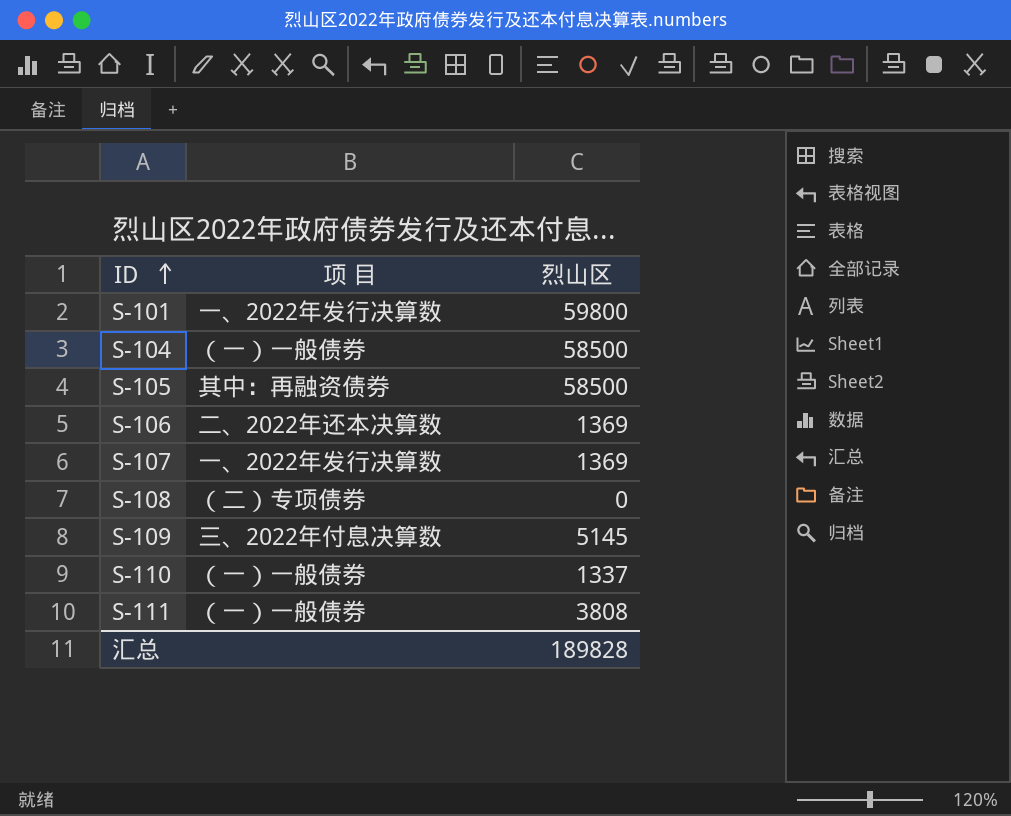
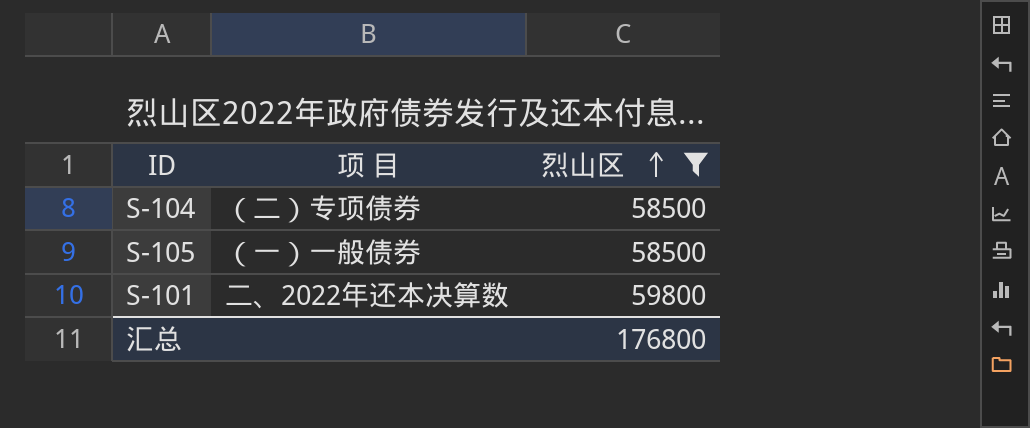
filter: none -> 烈山区 >= 58500
row order: ID ascending -> 烈山区 ascending
S-104 | 项 目: （一）一般债券 -> （二）专项债券
S-105 | 项 目: 其中：再融资债券 -> （一）一般债券
S-101 | 项 目: 一、2022年发行决算数 -> 二、2022年还本决算数
汇总 | 烈山区: 189828 -> 176800

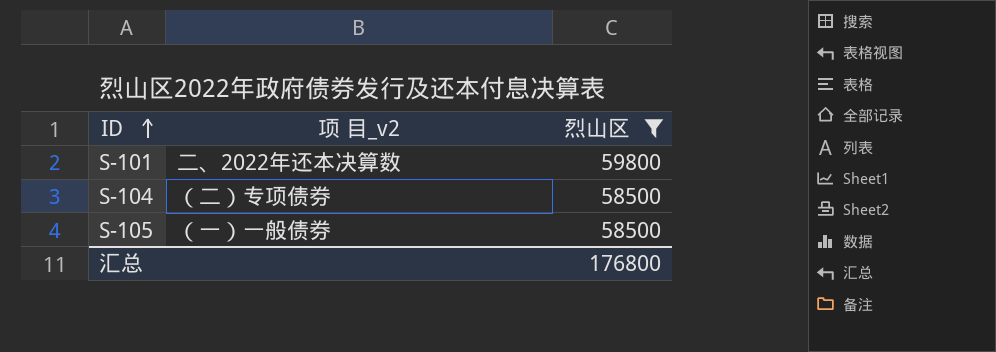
row order: 烈山区 ascending -> ID ascending
column name: 项 目 -> 项 目_v2

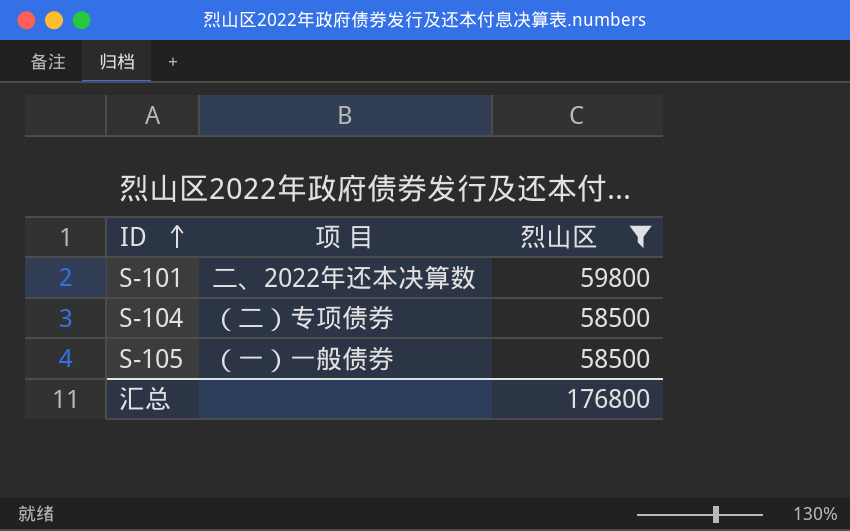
column name: 项 目_v2 -> 项 目

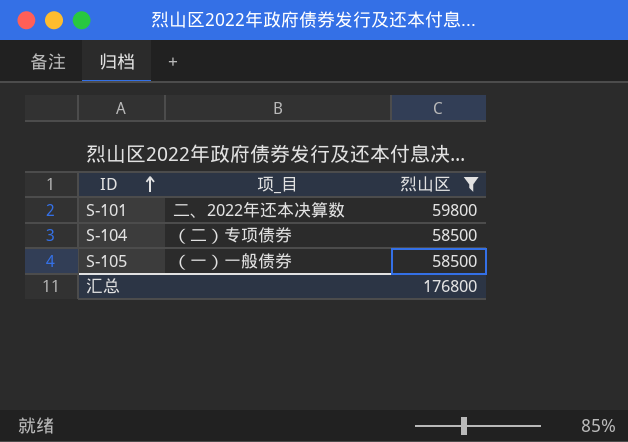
column name: 项 目 -> 项_目

